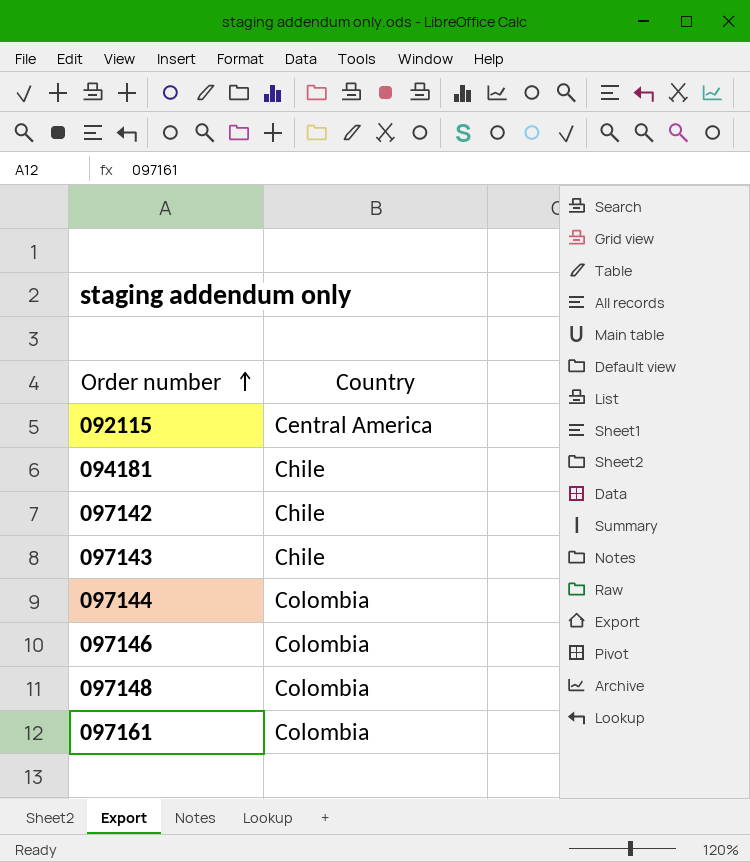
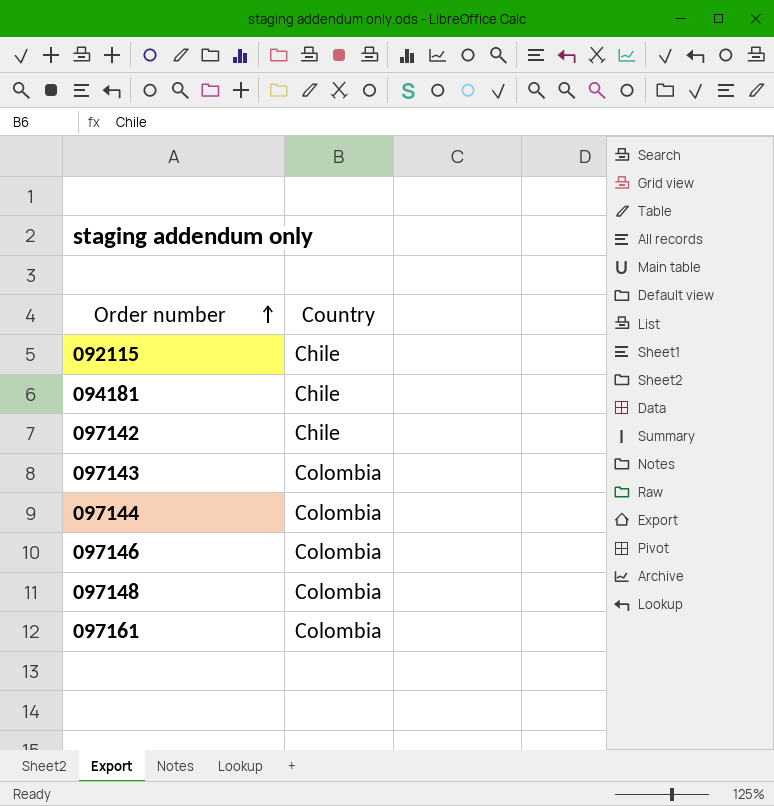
092115 | Country: Central America -> Chile
097143 | Country: Chile -> Colombia

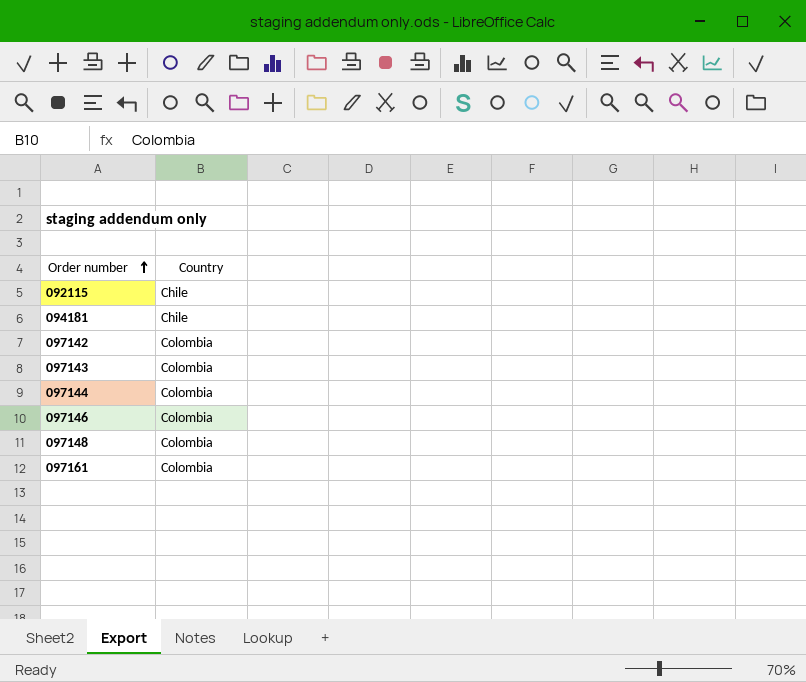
097142 | Country: Chile -> Colombia

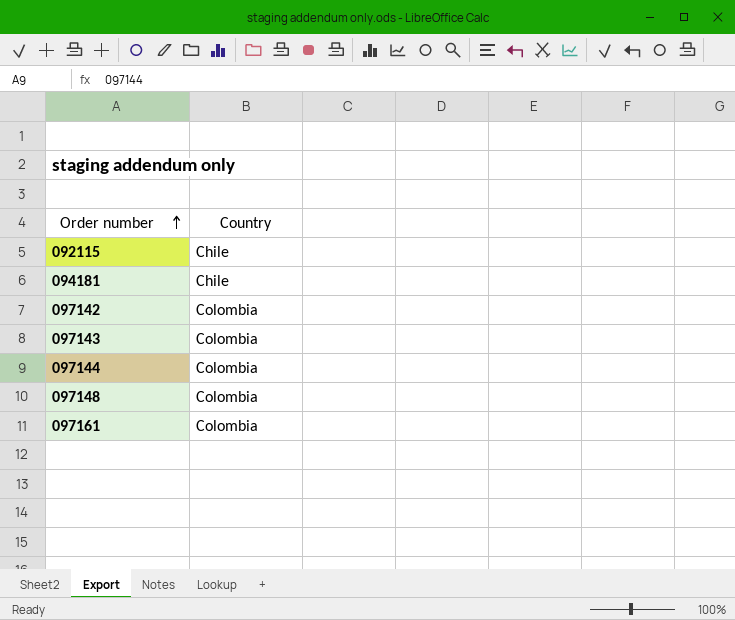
row 097146: Colombia -> none

